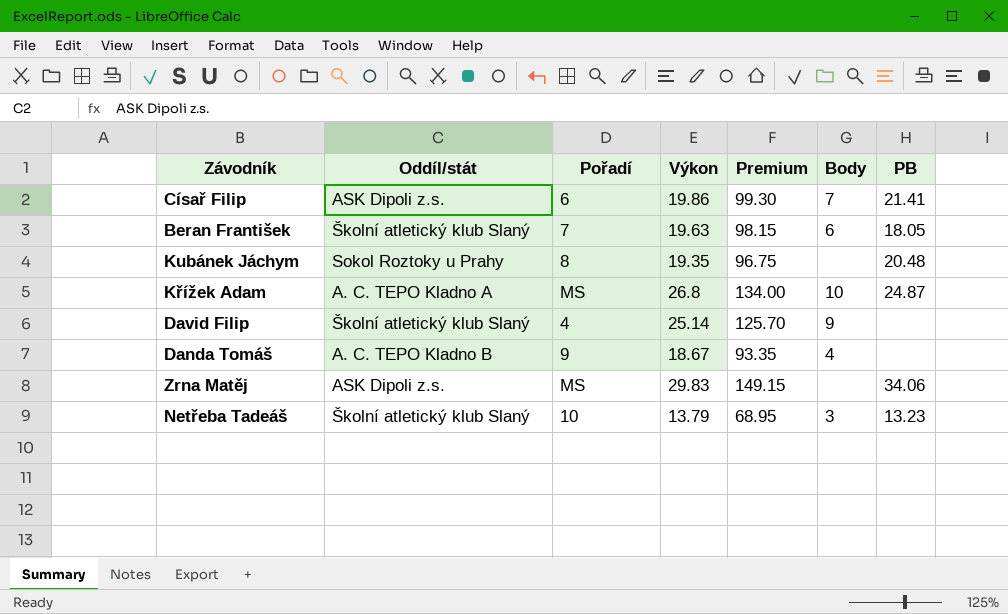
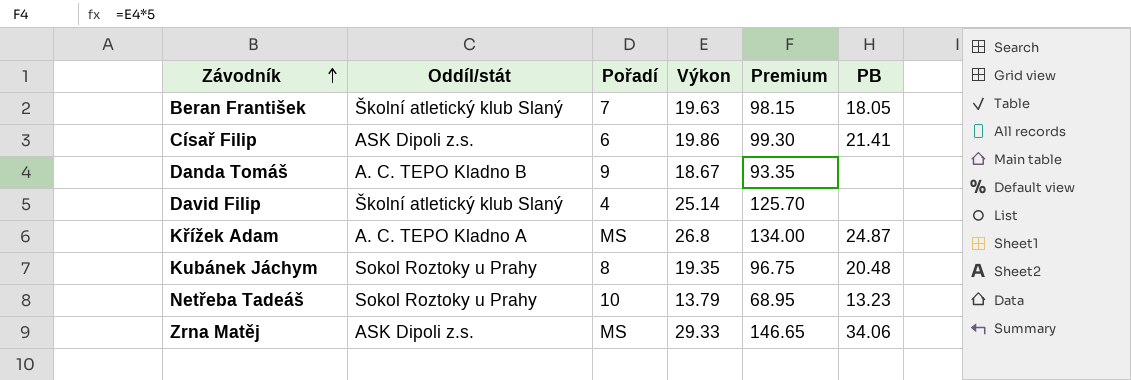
row order: none -> Závodník ascending
column Body | position: 6 -> none
Netřeba Tadeáš | Oddíl/stát: Školní atletický klub Slaný -> Sokol Roztoky u Prahy
Zrna Matěj | Výkon: 29.83 -> 29.33
Zrna Matěj | Premium: 149.15 -> 146.65

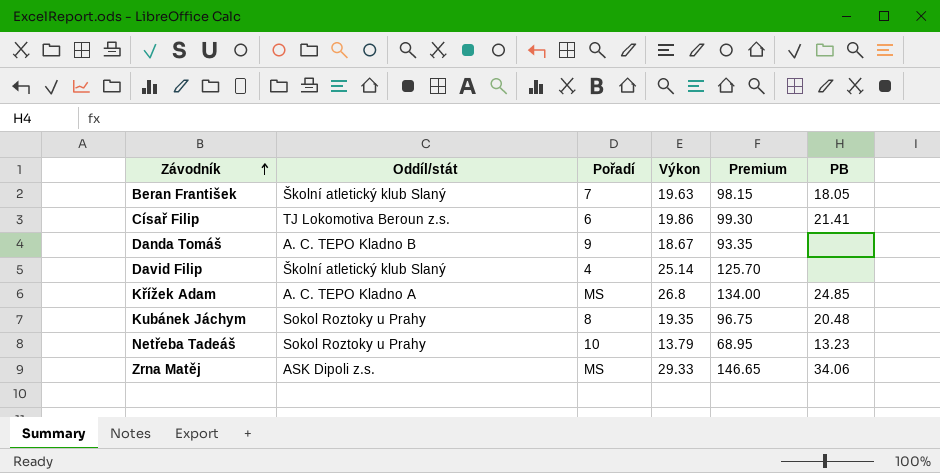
Císař Filip | Oddíl/stát: ASK Dipoli z.s. -> TJ Lokomotiva Beroun z.s.
Křížek Adam | PB: 24.87 -> 24.85

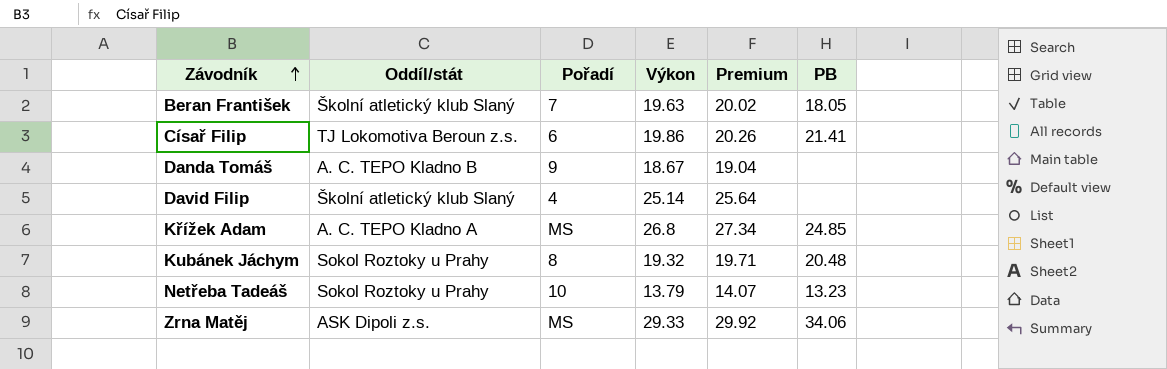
column Premium | formula: [Výkon] * 5 -> [Výkon] * 1.02
Kubánek Jáchym | Výkon: 19.35 -> 19.32

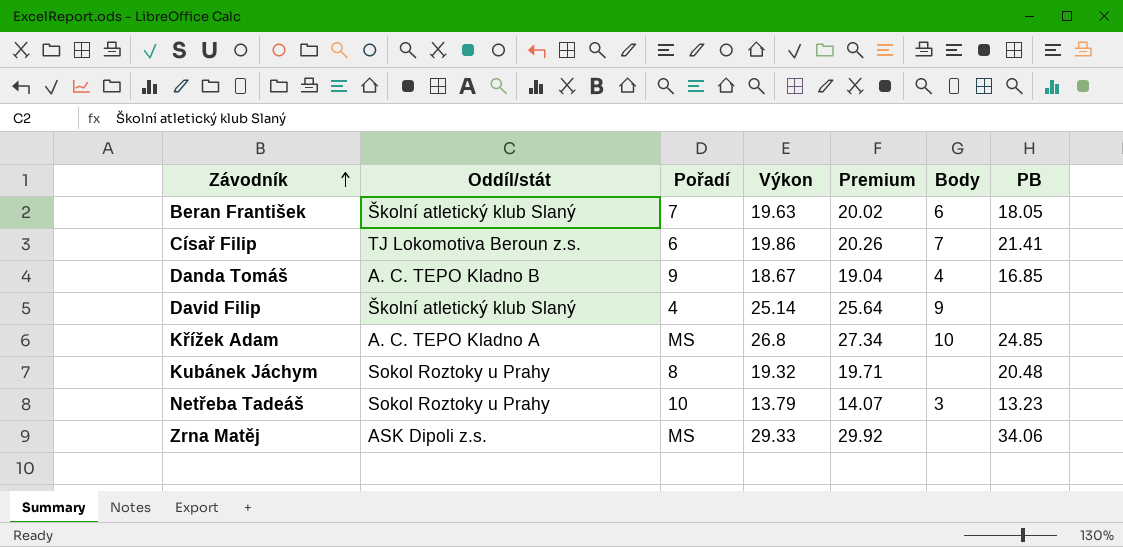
column Body | position: none -> 6
Danda Tomáš | PB: none -> 16.85

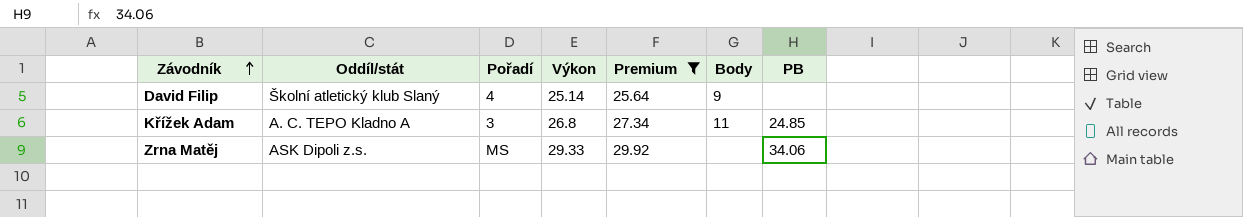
filter: none -> Premium >= 25.64
Křížek Adam | Pořadí: MS -> 3
Křížek Adam | Body: 10 -> 11

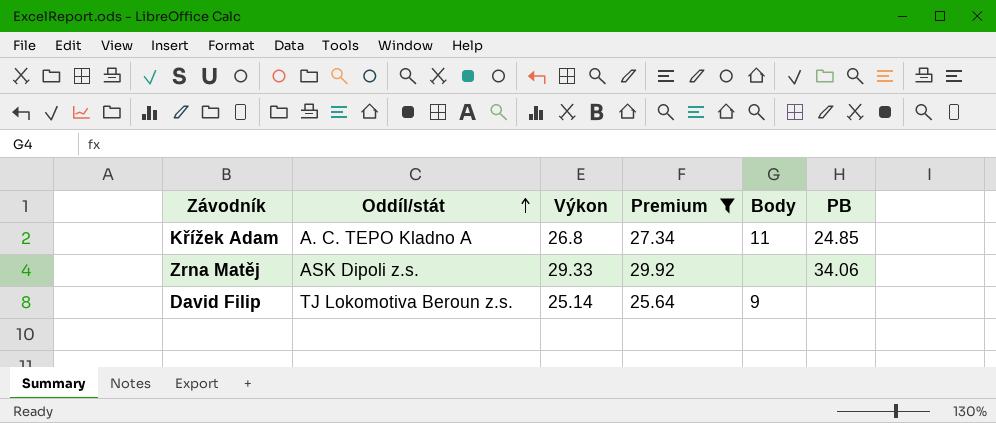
row order: Závodník ascending -> Oddíl/stát ascending
column Pořadí | position: 3 -> none
David Filip | Oddíl/stát: Školní atletický klub Slaný -> TJ Lokomotiva Beroun z.s.

